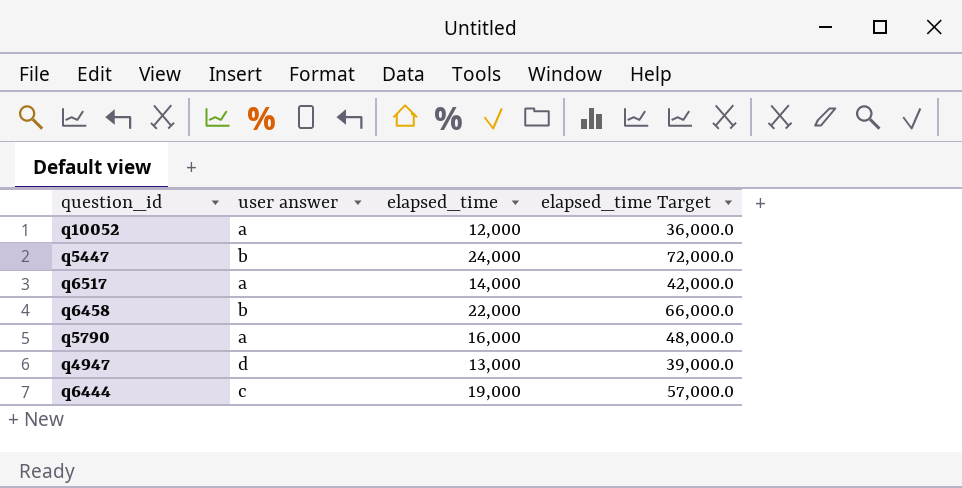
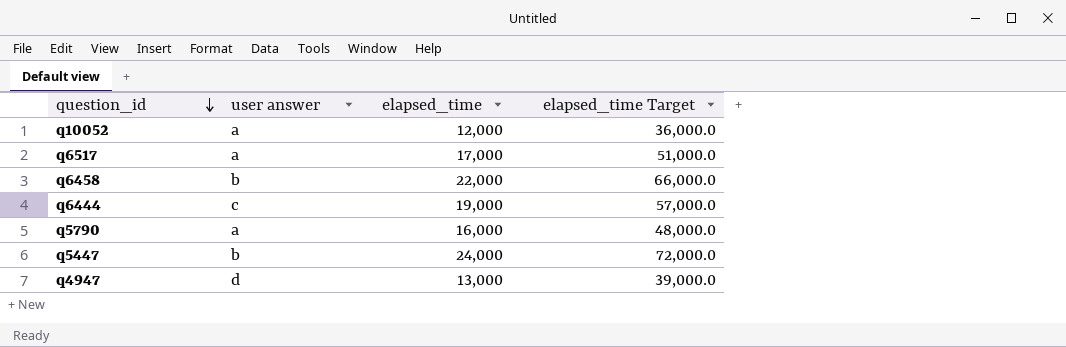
row order: none -> question_id descending
q6517 | elapsed_time: 14,000 -> 17,000
q6517 | elapsed_time Target: 42,000.0 -> 51,000.0

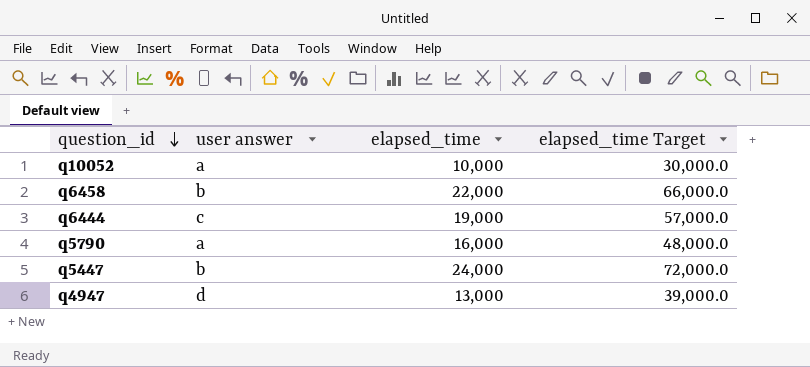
row q6517: a | 17,000 | 51,000.0 -> none
q10052 | elapsed_time: 12,000 -> 10,000
q10052 | elapsed_time Target: 36,000.0 -> 30,000.0

